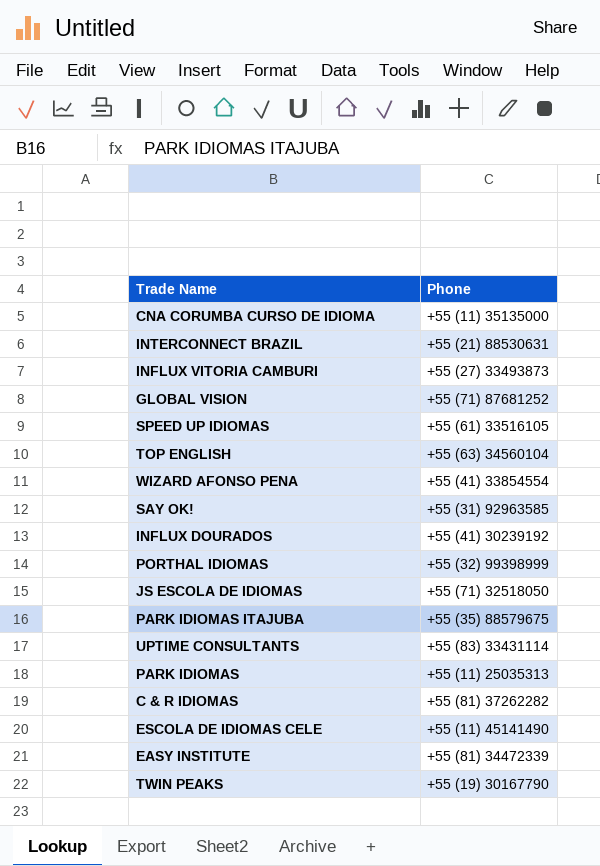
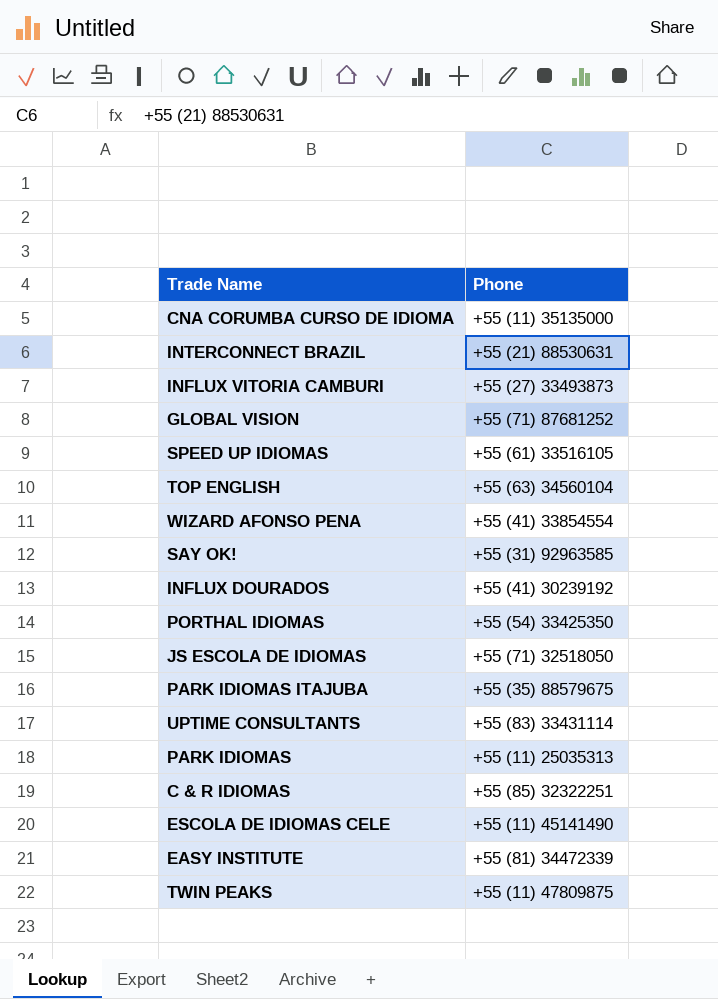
PORTHAL IDIOMAS | Phone: +55 (32) 99398999 -> +55 (54) 33425350
C & R IDIOMAS | Phone: +55 (81) 37262282 -> +55 (85) 32322251
TWIN PEAKS | Phone: +55 (19) 30167790 -> +55 (11) 47809875

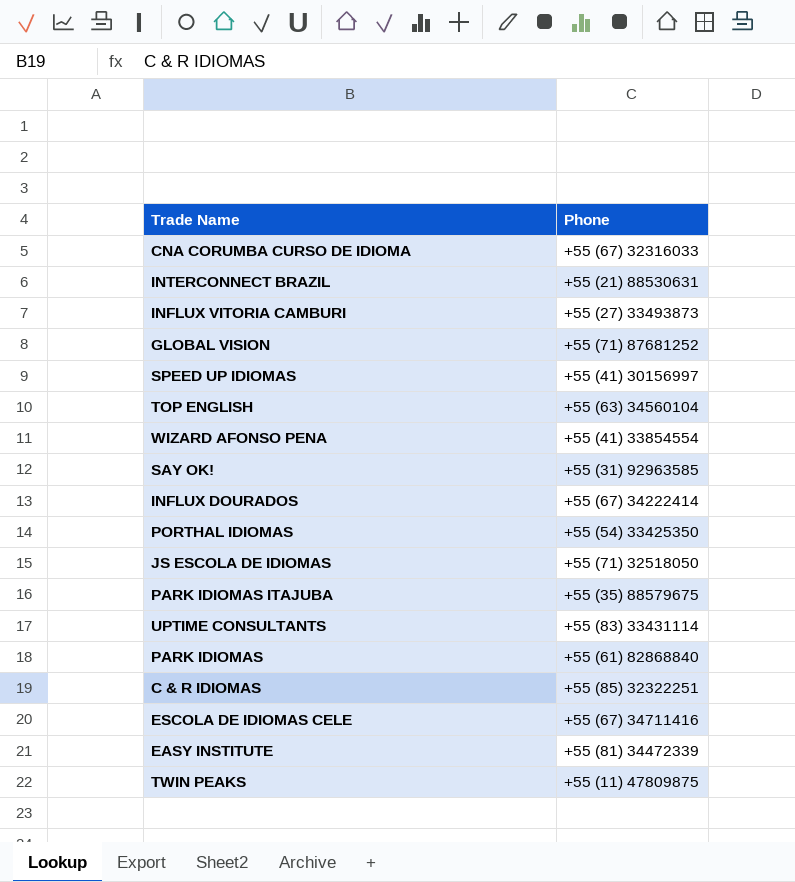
CNA CORUMBA CURSO DE IDIOMA | Phone: +55 (11) 35135000 -> +55 (67) 32316033
SPEED UP IDIOMAS | Phone: +55 (61) 33516105 -> +55 (41) 30156997
INFLUX DOURADOS | Phone: +55 (41) 30239192 -> +55 (67) 34222414
PARK IDIOMAS | Phone: +55 (11) 25035313 -> +55 (61) 82868840
ESCOLA DE IDIOMAS CELE | Phone: +55 (11) 45141490 -> +55 (67) 34711416

